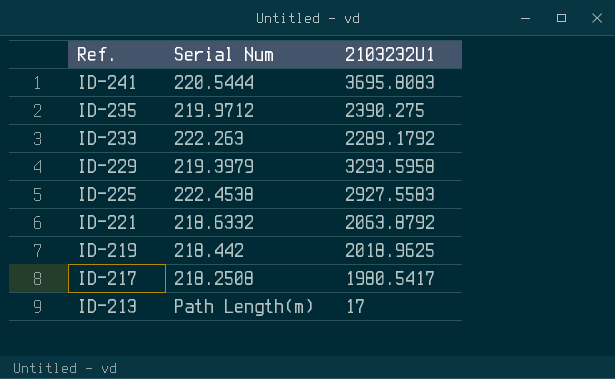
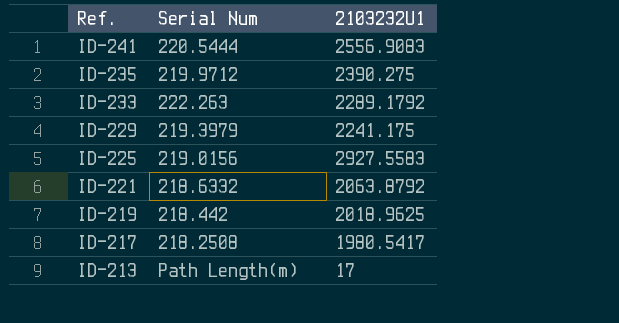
ID-241 | 2103232U1: 3695.8083 -> 2556.9083
ID-229 | 2103232U1: 3293.5958 -> 2241.175
ID-225 | Serial Num: 222.4538 -> 219.0156

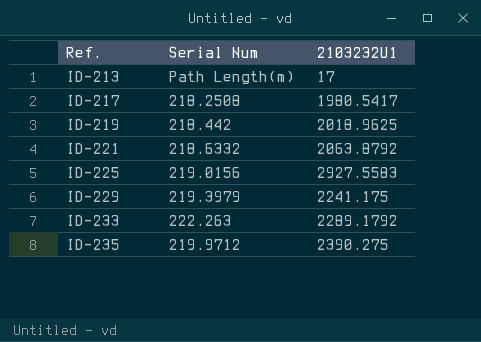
row order: Ref. descending -> Ref. ascending
row ID-241: 220.5444 | 2556.9083 -> none

